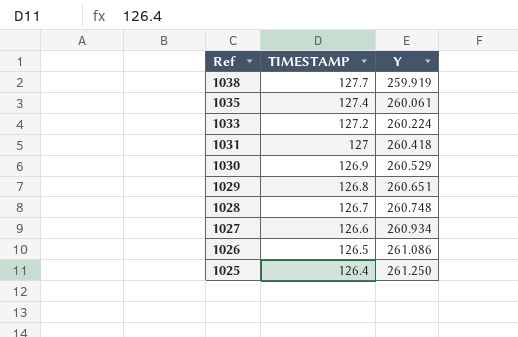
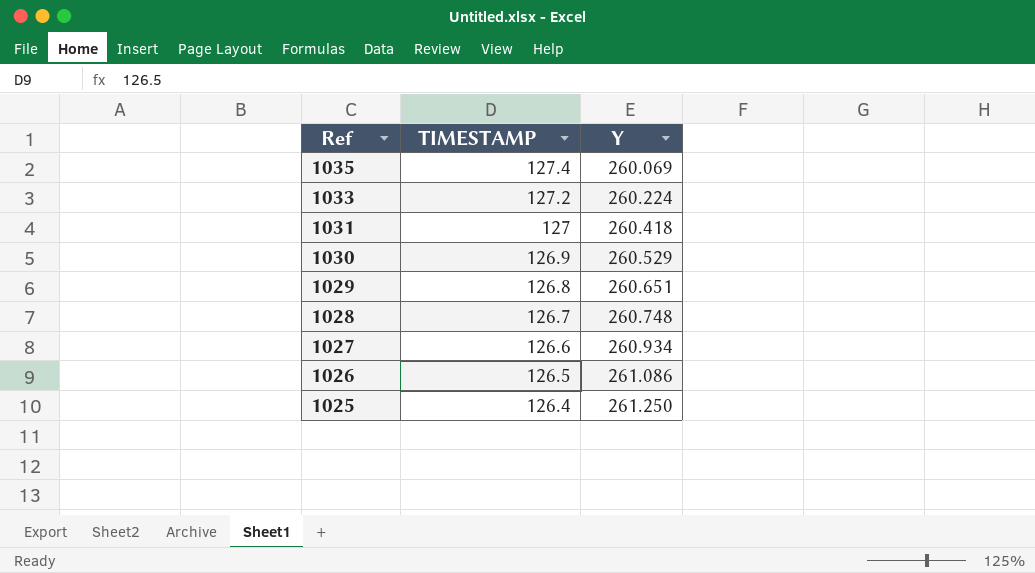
row 1038: 127.7 | 259.919 -> none
1035 | Y: 260.061 -> 260.069

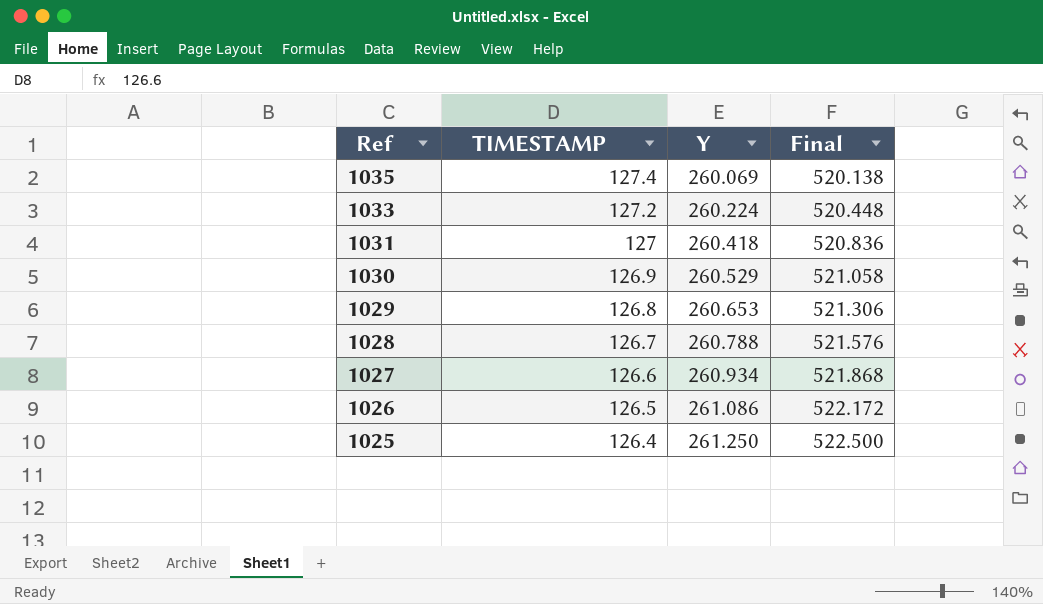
column Final | formula: none -> [Y] * 2
1029 | Y: 260.651 -> 260.653
1028 | Y: 260.748 -> 260.788

